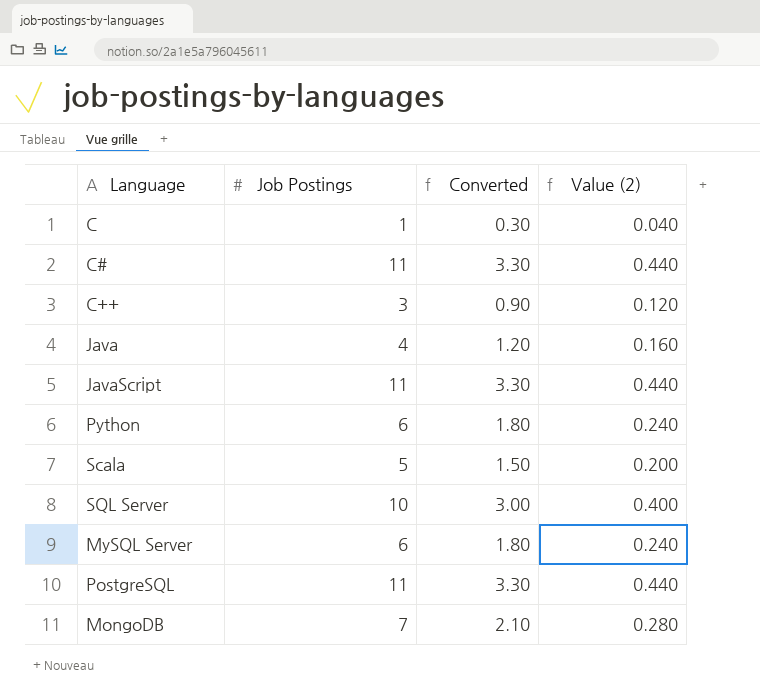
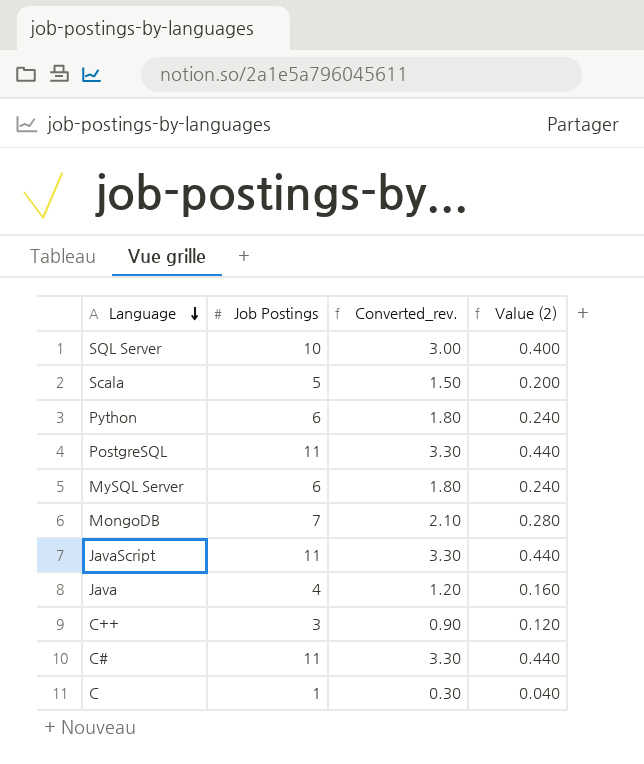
row order: none -> Language descending
column name: Converted -> Converted_rev.

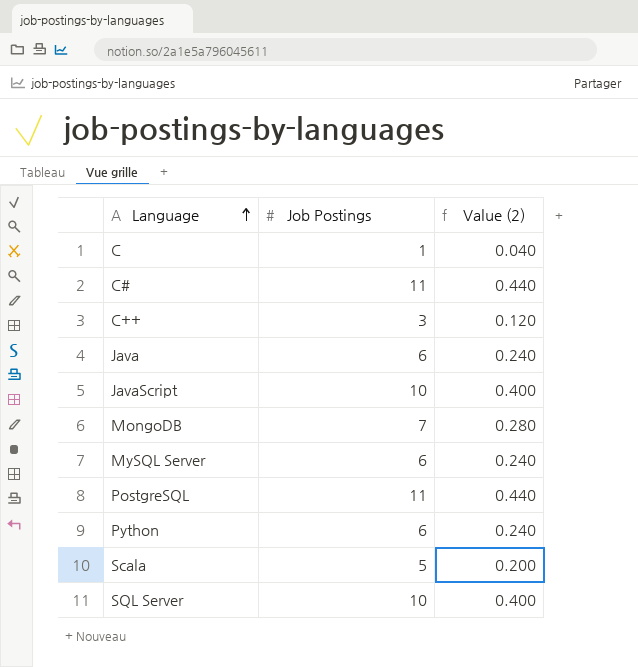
row order: Language descending -> Language ascending
column Converted_rev. | formula: [Job Postings] * 0.3 -> none
Java | Job Postings: 4 -> 6
Java | Value (2): 0.160 -> 0.240
JavaScript | Job Postings: 11 -> 10
JavaScript | Value (2): 0.440 -> 0.400

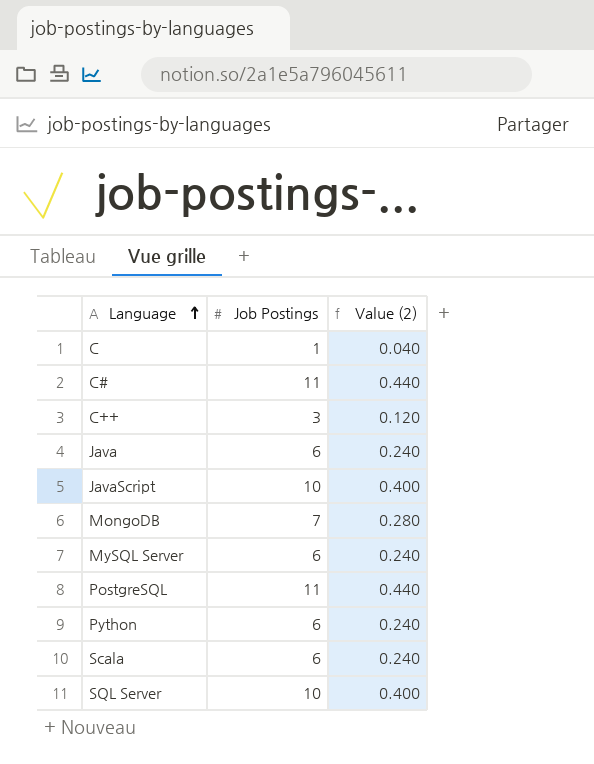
Scala | Job Postings: 5 -> 6
Scala | Value (2): 0.200 -> 0.240

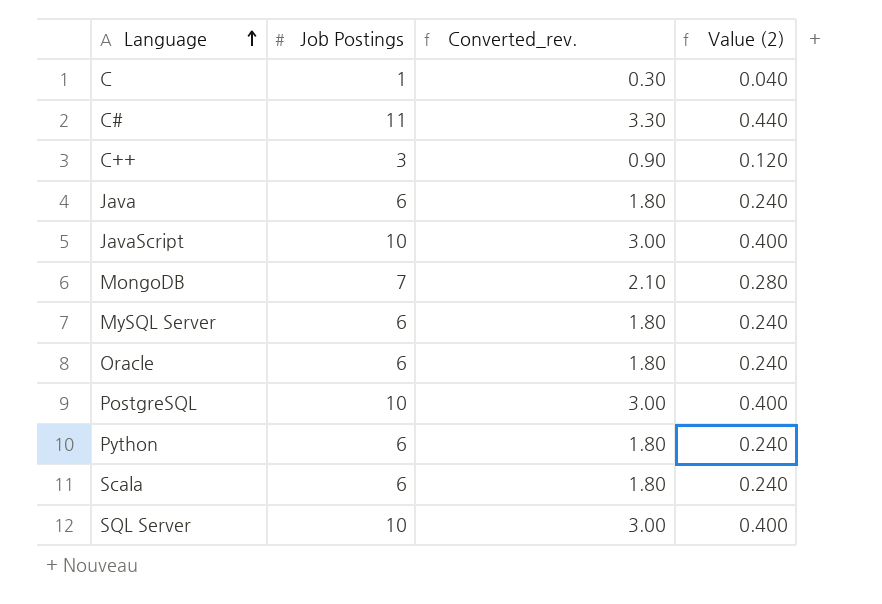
column Converted_rev. | formula: none -> [Job Postings] * 0.3
row Oracle: none -> 6 | 1.80 | 0.240
PostgreSQL | Job Postings: 11 -> 10
PostgreSQL | Value (2): 0.440 -> 0.400

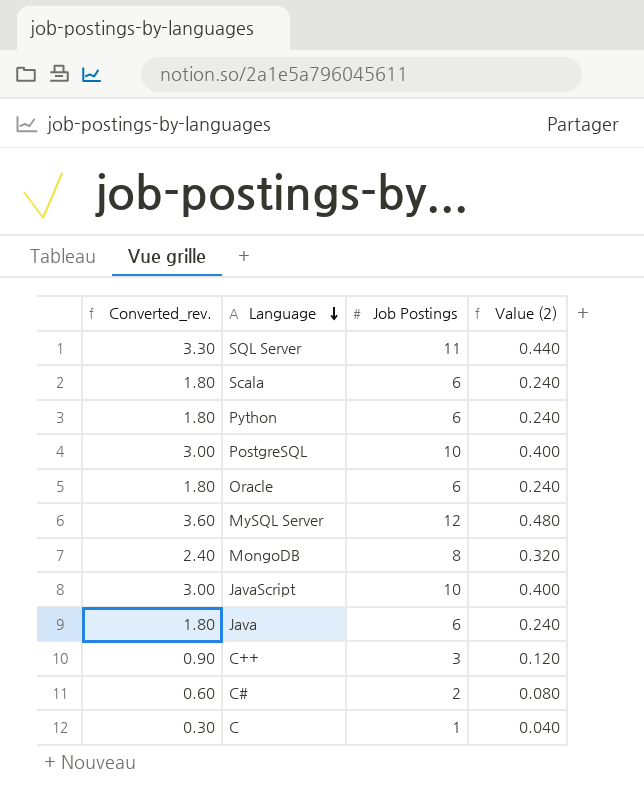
row order: Language ascending -> Language descending
column Converted_rev. | position: 3 -> 1
SQL Server | Converted_rev.: 3.00 -> 3.30
SQL Server | Job Postings: 10 -> 11
SQL Server | Value (2): 0.400 -> 0.440
MySQL Server | Converted_rev.: 1.80 -> 3.60
MySQL Server | Job Postings: 6 -> 12
MySQL Server | Value (2): 0.240 -> 0.480
MongoDB | Converted_rev.: 2.10 -> 2.40
MongoDB | Job Postings: 7 -> 8
MongoDB | Value (2): 0.280 -> 0.320
C# | Converted_rev.: 3.30 -> 0.60
C# | Job Postings: 11 -> 2
C# | Value (2): 0.440 -> 0.080

